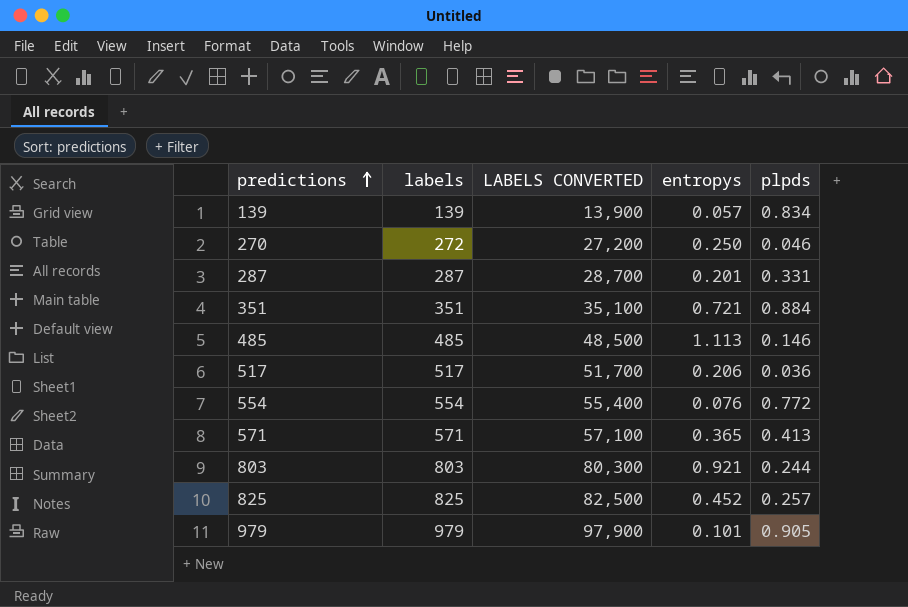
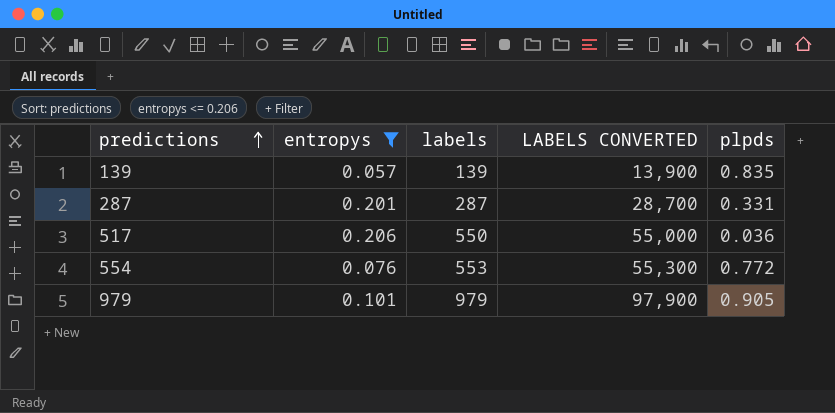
filter: none -> entropys <= 0.206
column entropys | position: 4 -> 2
139 | plpds: 0.834 -> 0.835
517 | labels: 517 -> 550
517 | LABELS CONVERTED: 51,700 -> 55,000
554 | labels: 554 -> 553
554 | LABELS CONVERTED: 55,400 -> 55,300

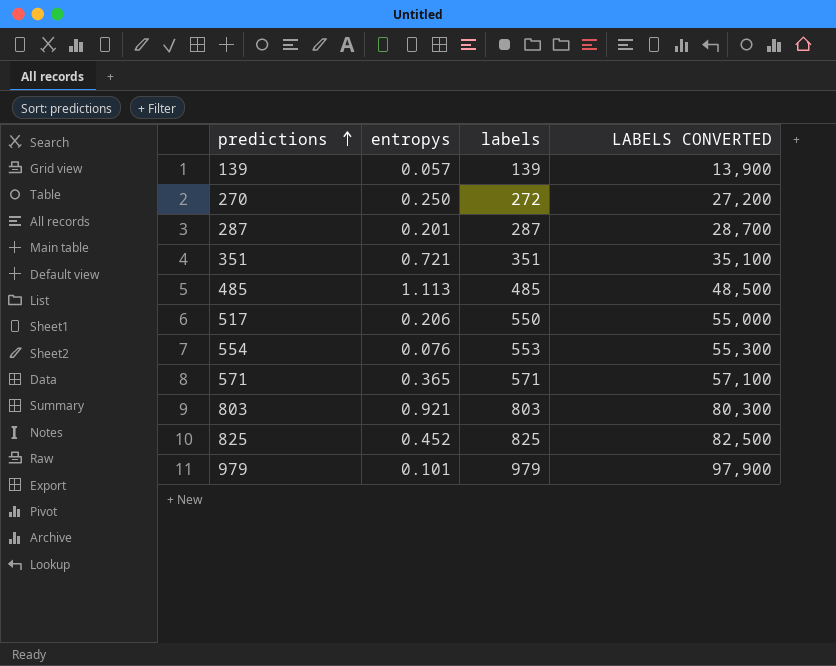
filter: entropys <= 0.206 -> none
column plpds | position: 5 -> none

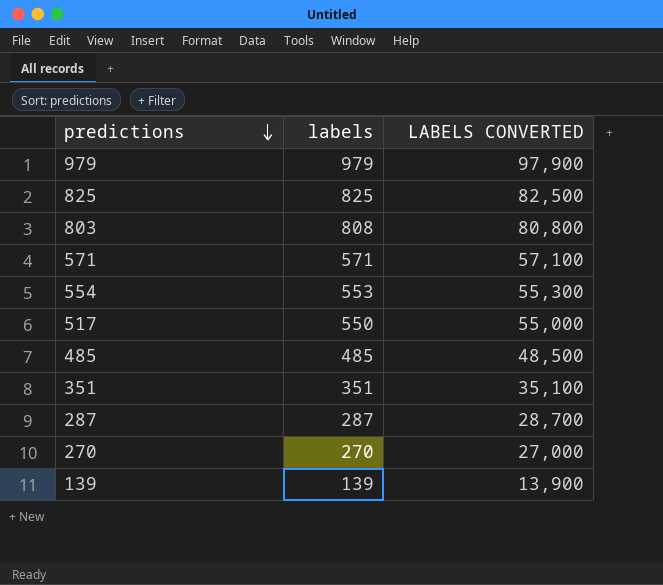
row order: predictions ascending -> predictions descending
column entropys | position: 2 -> none
803 | labels: 803 -> 808
803 | LABELS CONVERTED: 80,300 -> 80,800
270 | labels: 272 -> 270
270 | LABELS CONVERTED: 27,200 -> 27,000

